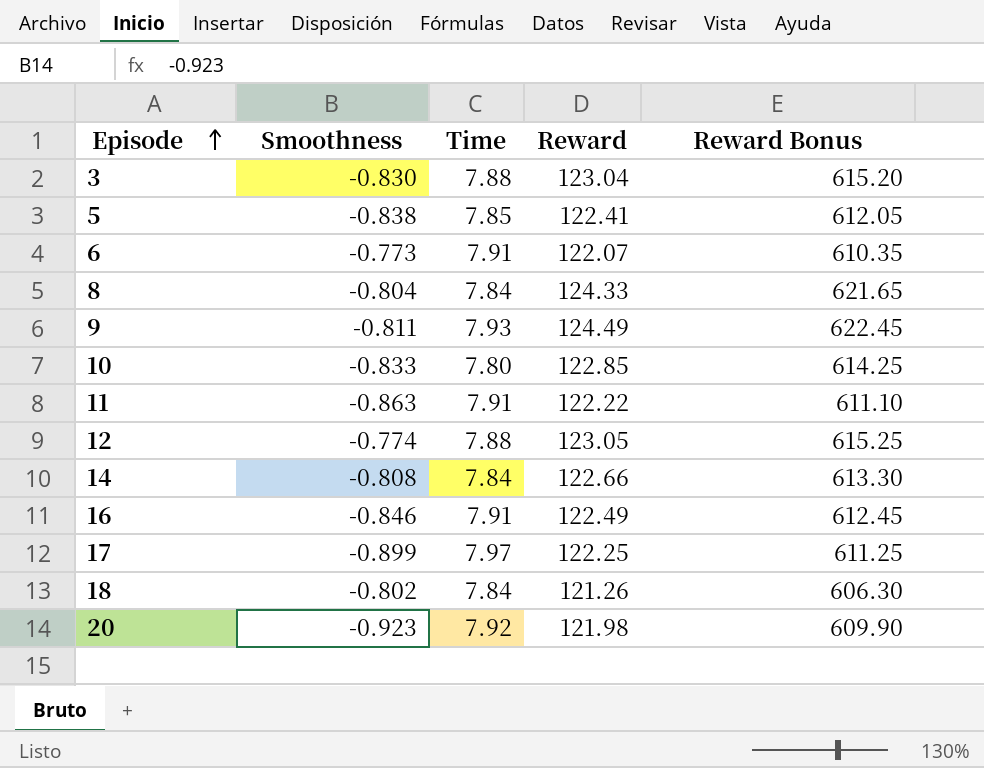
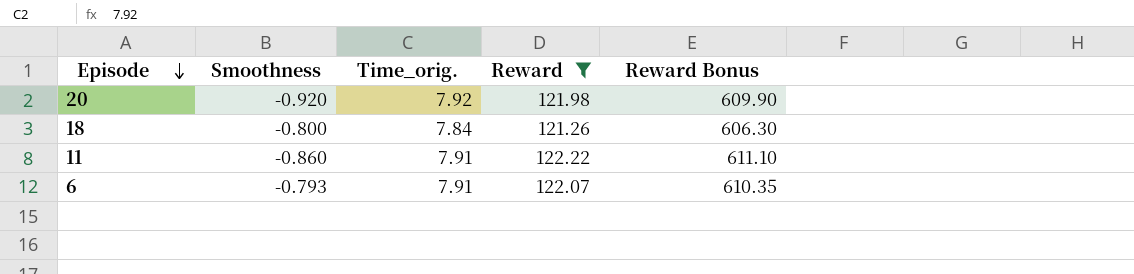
filter: none -> Reward <= 122.22
row order: Episode ascending -> Episode descending
column name: Time -> Time_orig.
20 | Smoothness: -0.923 -> -0.920
18 | Smoothness: -0.802 -> -0.800
11 | Smoothness: -0.863 -> -0.860
6 | Smoothness: -0.773 -> -0.793

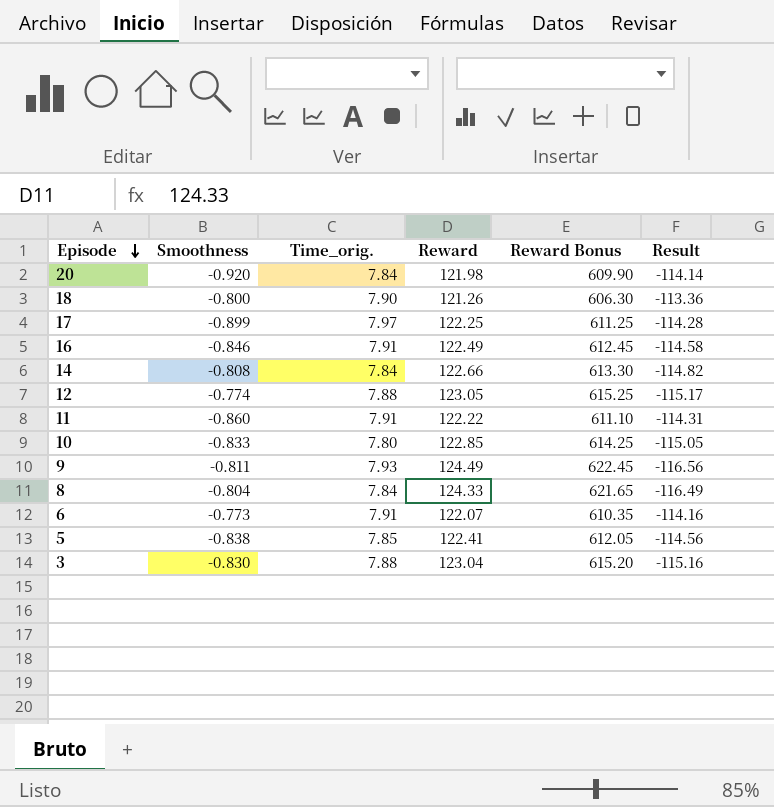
filter: Reward <= 122.22 -> none
column Result | formula: none -> [Time_orig.] - [Reward]
20 | Time_orig.: 7.92 -> 7.84
18 | Time_orig.: 7.84 -> 7.90
6 | Smoothness: -0.793 -> -0.773

